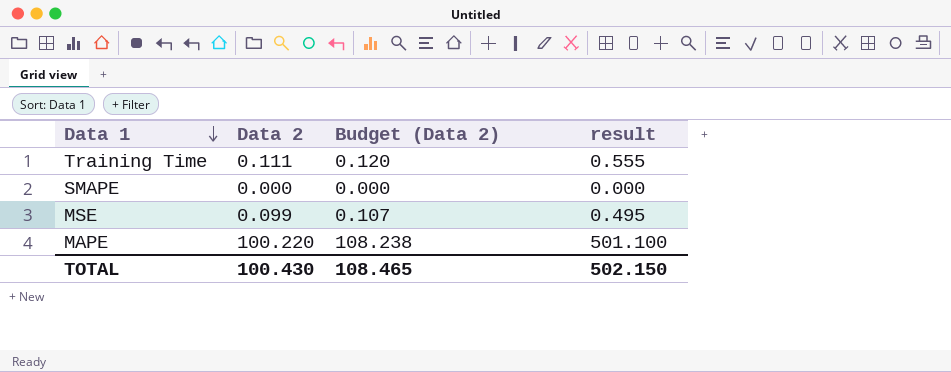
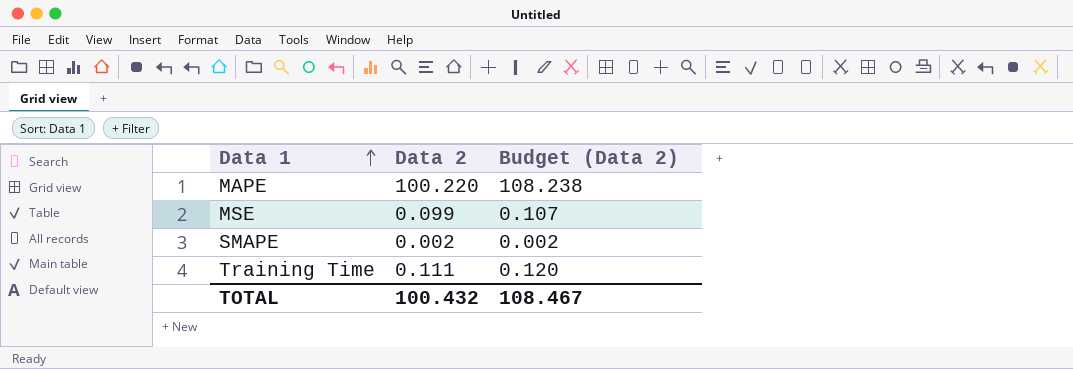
row order: Data 1 descending -> Data 1 ascending
column result | formula: [Data 2] * 5 -> none
SMAPE | Data 2: 0.000 -> 0.002
SMAPE | Budget (Data 2): 0.000 -> 0.002
TOTAL | Data 2: 100.430 -> 100.432
TOTAL | Budget (Data 2): 108.465 -> 108.467

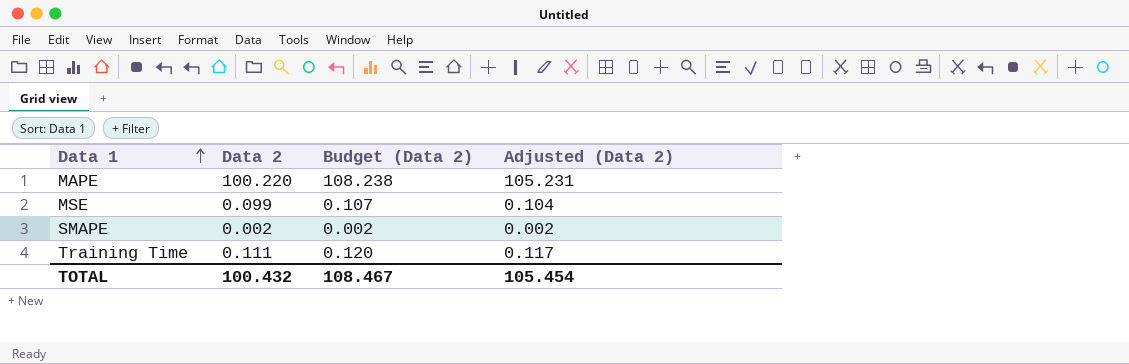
column Adjusted (Data 2) | formula: none -> [Data 2] * 1.05

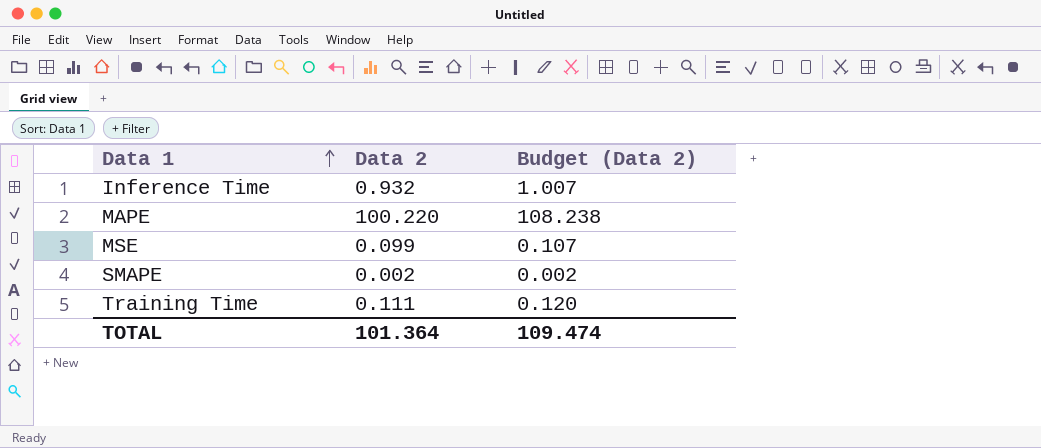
column Adjusted (Data 2) | formula: [Data 2] * 1.05 -> none
row Inference Time: none -> 0.932 | 1.007
TOTAL | Data 2: 100.432 -> 101.364
TOTAL | Budget (Data 2): 108.467 -> 109.474

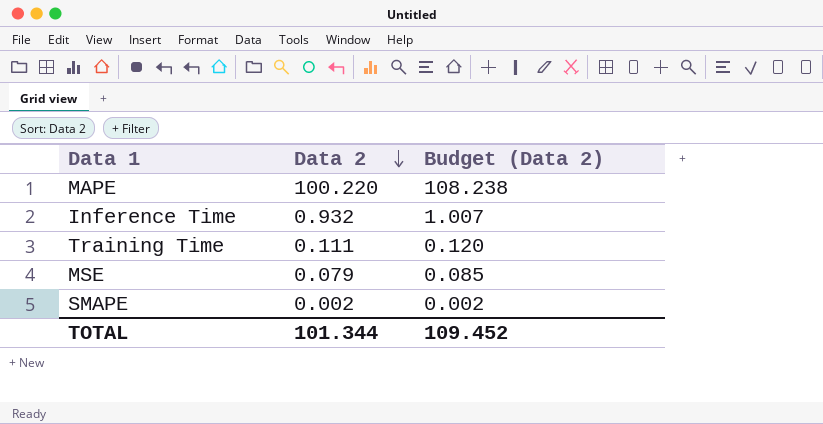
row order: Data 1 ascending -> Data 2 descending
MSE | Data 2: 0.099 -> 0.079
MSE | Budget (Data 2): 0.107 -> 0.085
TOTAL | Data 2: 101.364 -> 101.344
TOTAL | Budget (Data 2): 109.474 -> 109.452

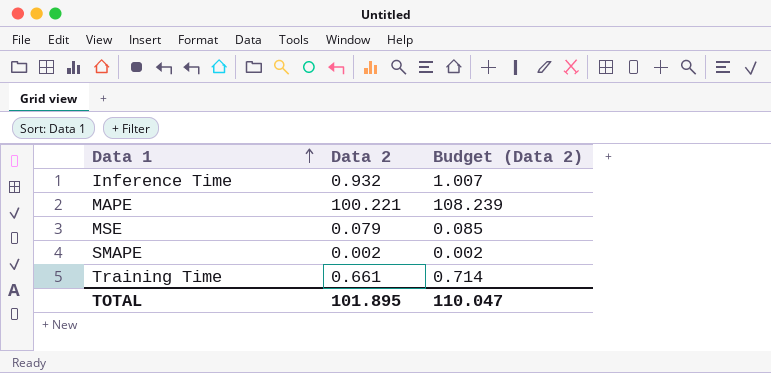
row order: Data 2 descending -> Data 1 ascending
MAPE | Data 2: 100.220 -> 100.221
MAPE | Budget (Data 2): 108.238 -> 108.239
Training Time | Data 2: 0.111 -> 0.661
Training Time | Budget (Data 2): 0.120 -> 0.714
TOTAL | Data 2: 101.344 -> 101.895
TOTAL | Budget (Data 2): 109.452 -> 110.047

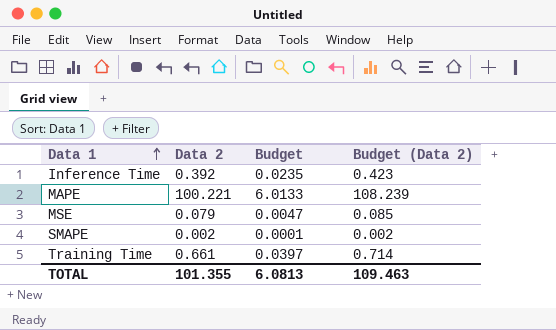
column Budget | formula: none -> [Data 2] * 0.06
Inference Time | Data 2: 0.932 -> 0.392
Inference Time | Budget (Data 2): 1.007 -> 0.423
TOTAL | Data 2: 101.895 -> 101.355
TOTAL | Budget (Data 2): 110.047 -> 109.463

